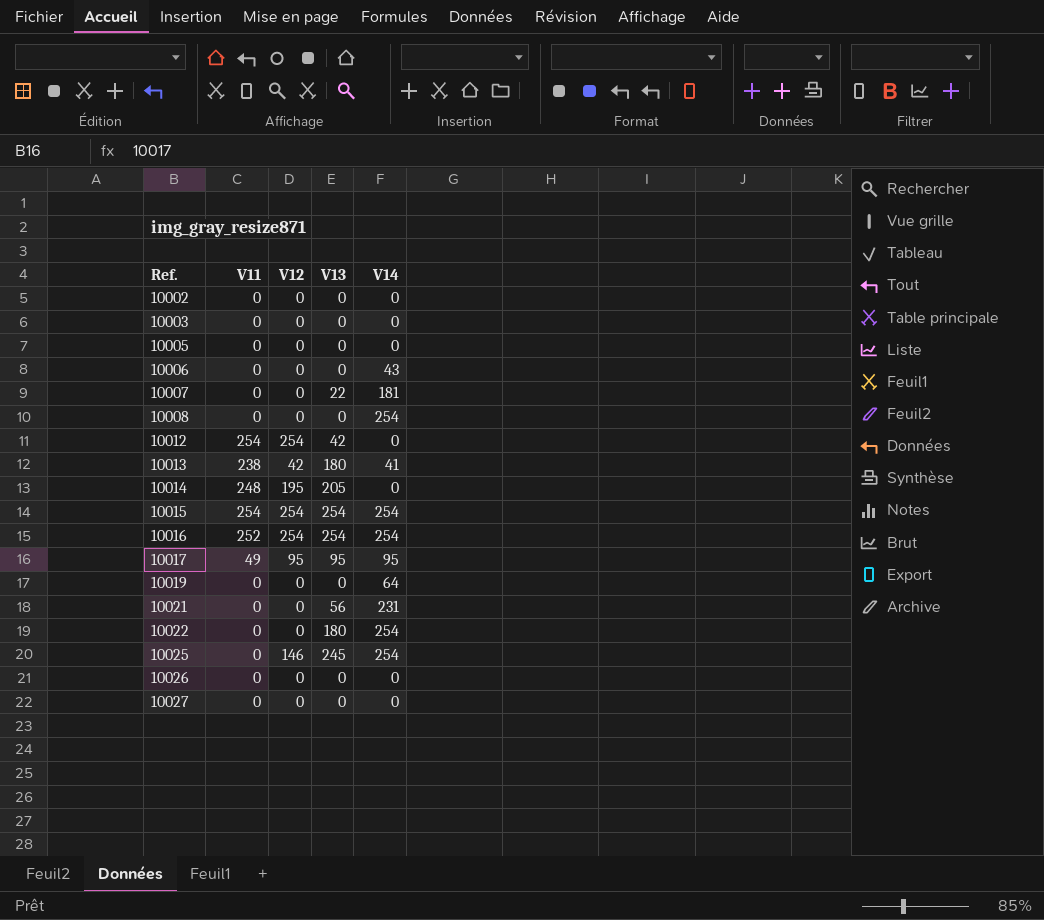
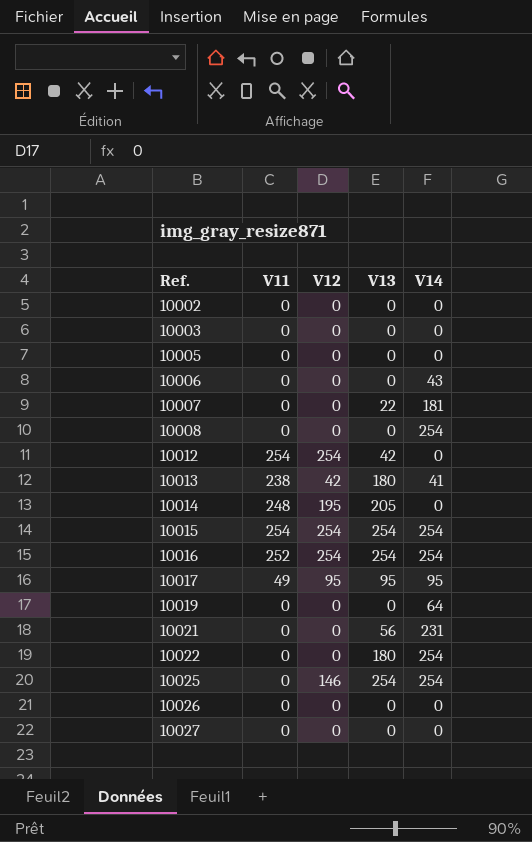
10025 | V13: 245 -> 254

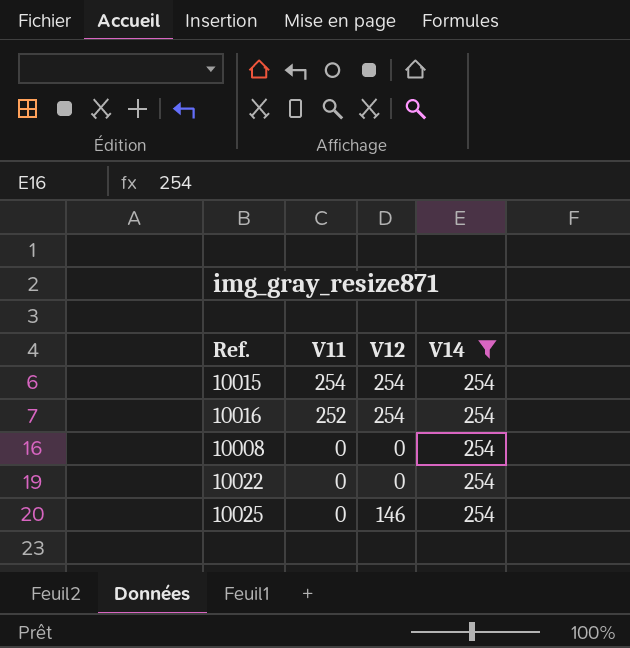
filter: none -> V14 = 254
row order: Ref. ascending -> V11 descending
column V13 | position: 4 -> none

